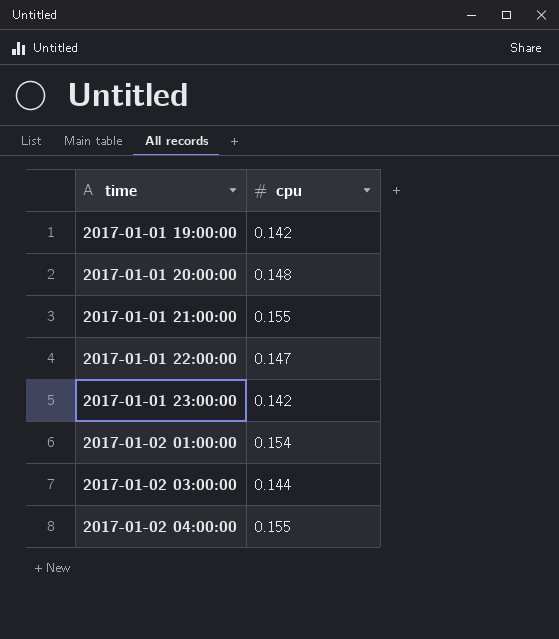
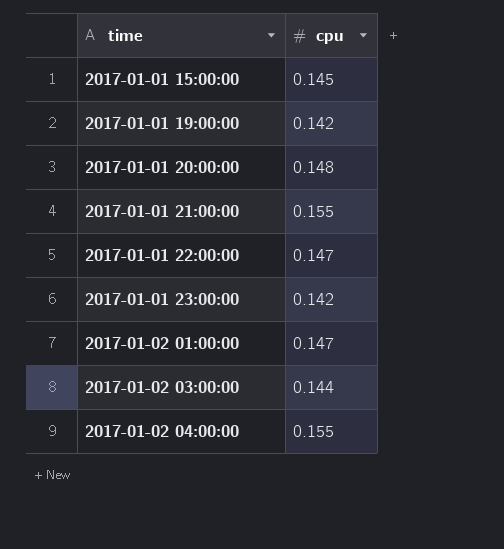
row 2017-01-01 15:00:00: none -> 0.145
2017-01-02 01:00:00 | cpu: 0.154 -> 0.147

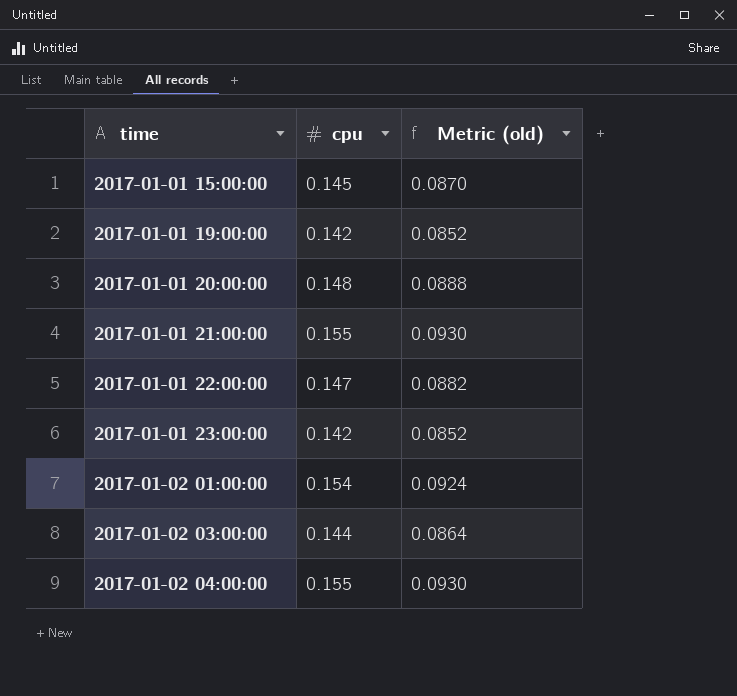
column Metric (old) | formula: none -> [cpu] * 0.6
2017-01-02 01:00:00 | cpu: 0.147 -> 0.154

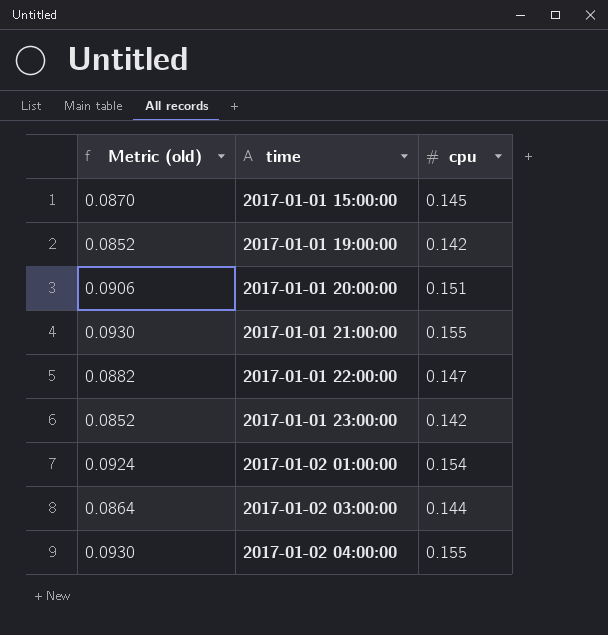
column Metric (old) | position: 3 -> 1
2017-01-01 20:00:00 | Metric (old): 0.0888 -> 0.0906
2017-01-01 20:00:00 | cpu: 0.148 -> 0.151

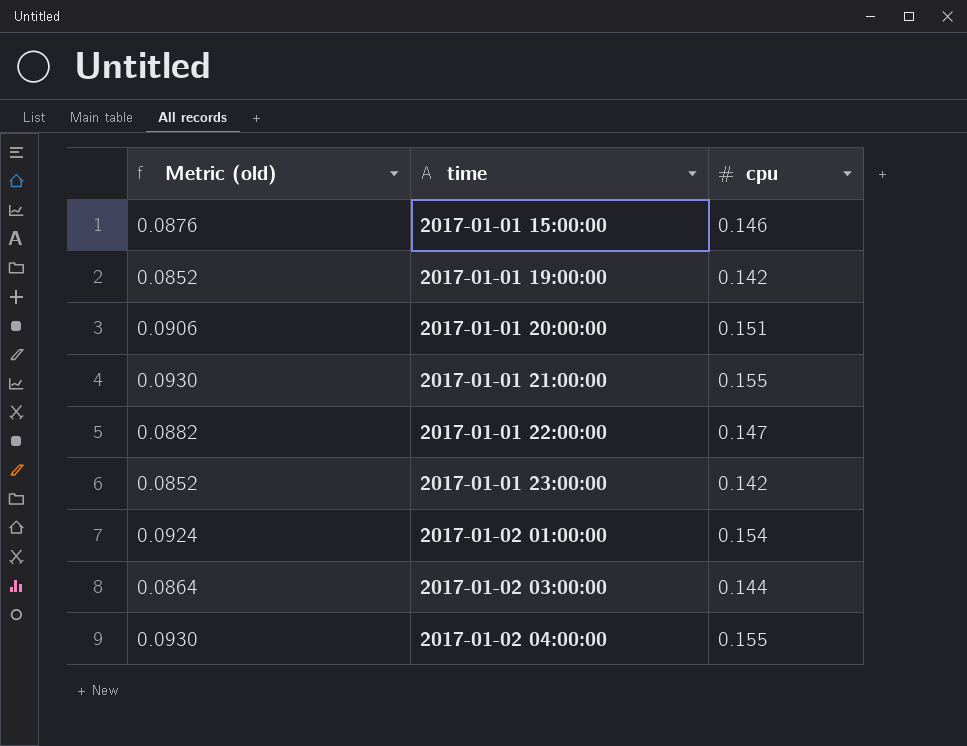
2017-01-01 15:00:00 | Metric (old): 0.0870 -> 0.0876
2017-01-01 15:00:00 | cpu: 0.145 -> 0.146

